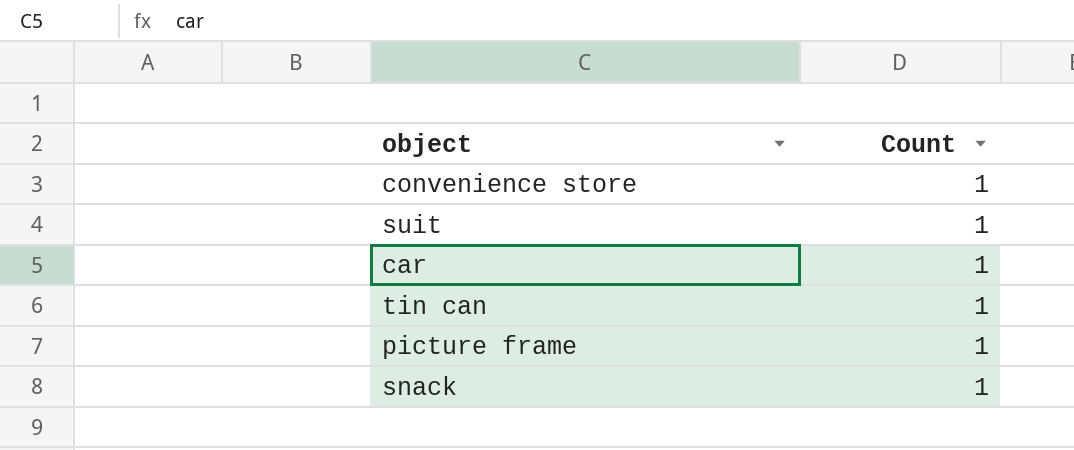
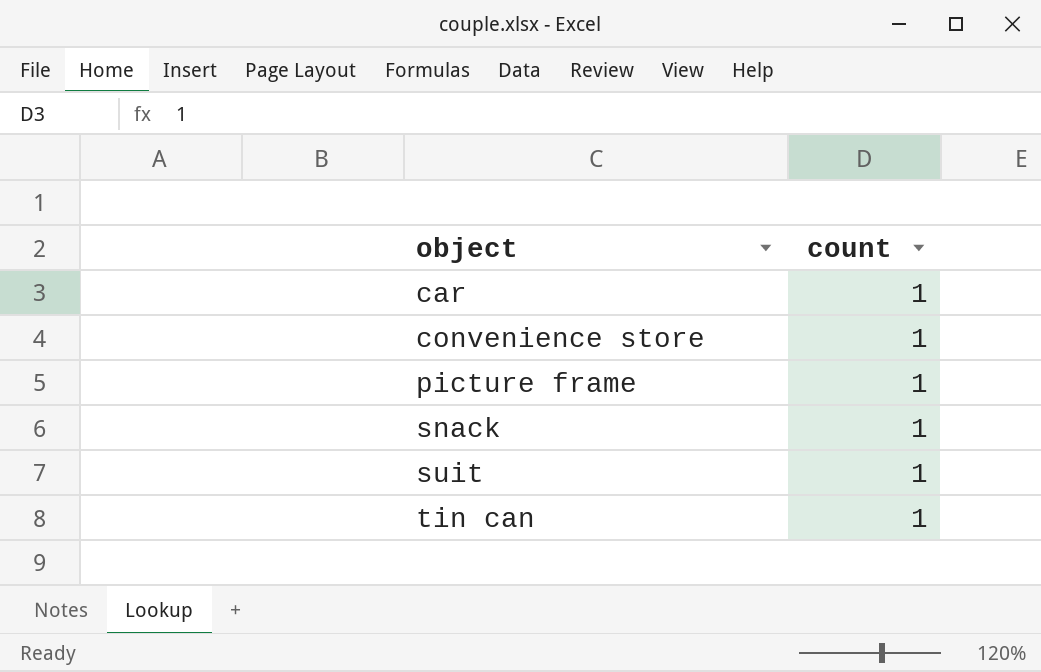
row order: none -> object ascending
column name: Count -> count

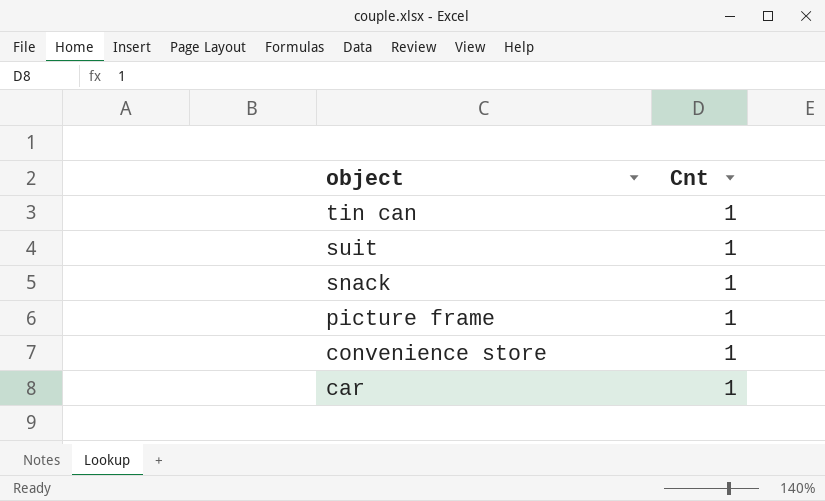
row order: object ascending -> object descending
column name: count -> Cnt

